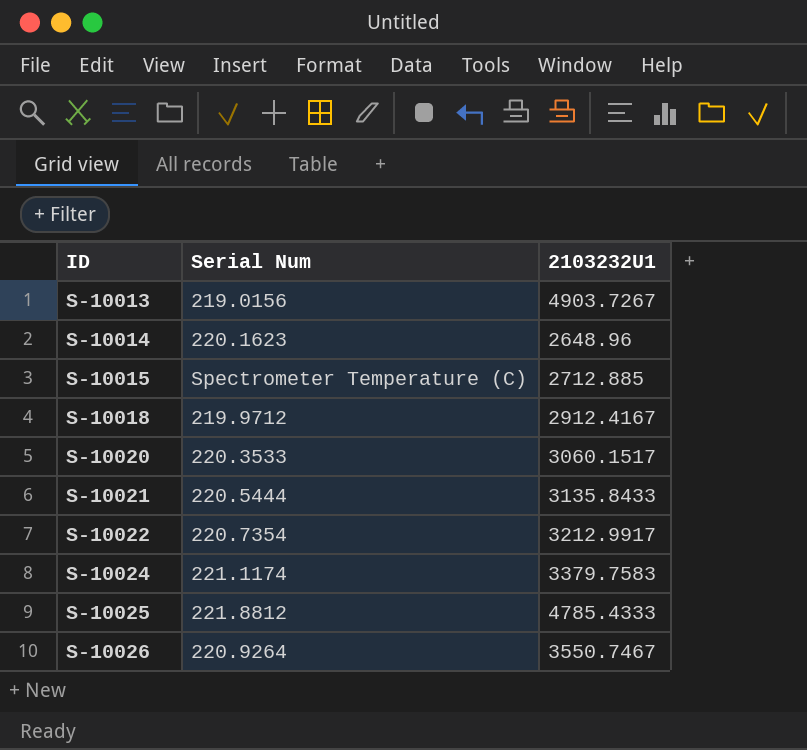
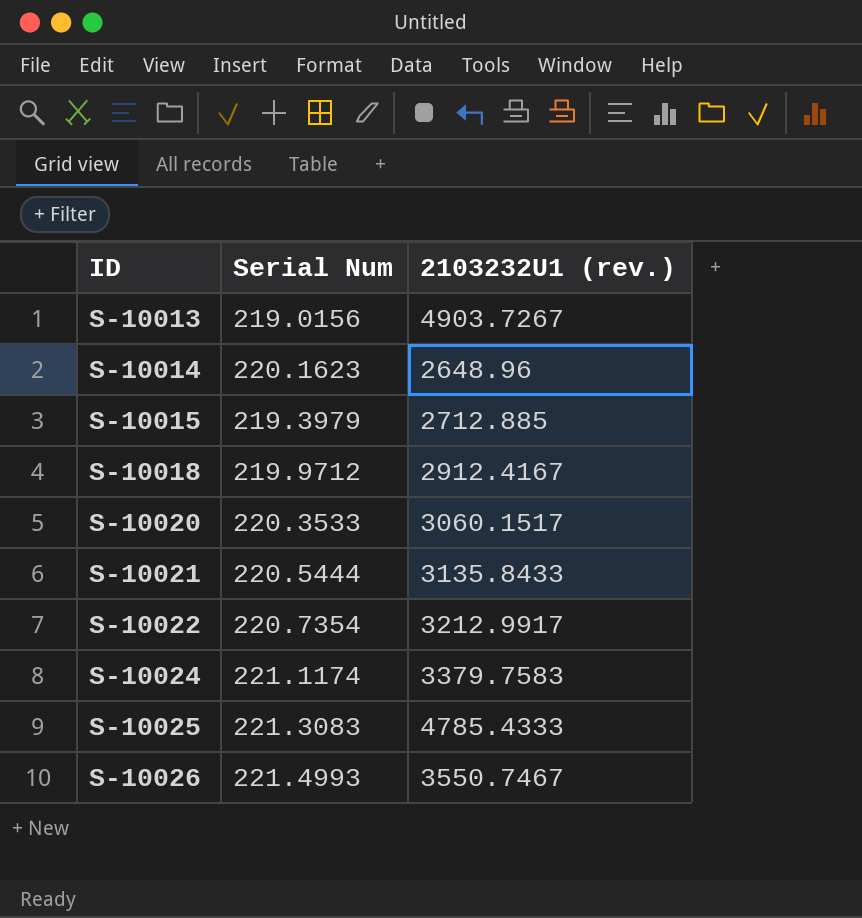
column name: 2103232U1 -> 2103232U1 (rev.)
S-10015 | Serial Num: Spectrometer Temperature (C) -> 219.3979
S-10025 | Serial Num: 221.8812 -> 221.3083
S-10026 | Serial Num: 220.9264 -> 221.4993

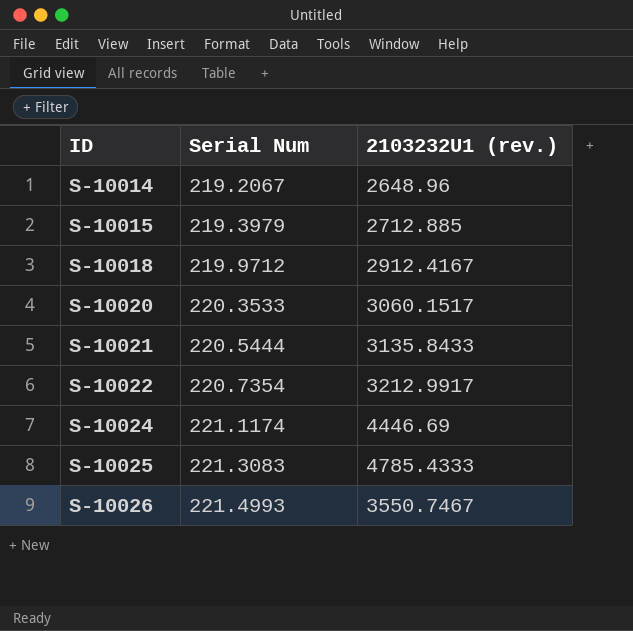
row S-10013: 219.0156 | 4903.7267 -> none
S-10014 | Serial Num: 220.1623 -> 219.2067
S-10024 | 2103232U1 (rev.): 3379.7583 -> 4446.69

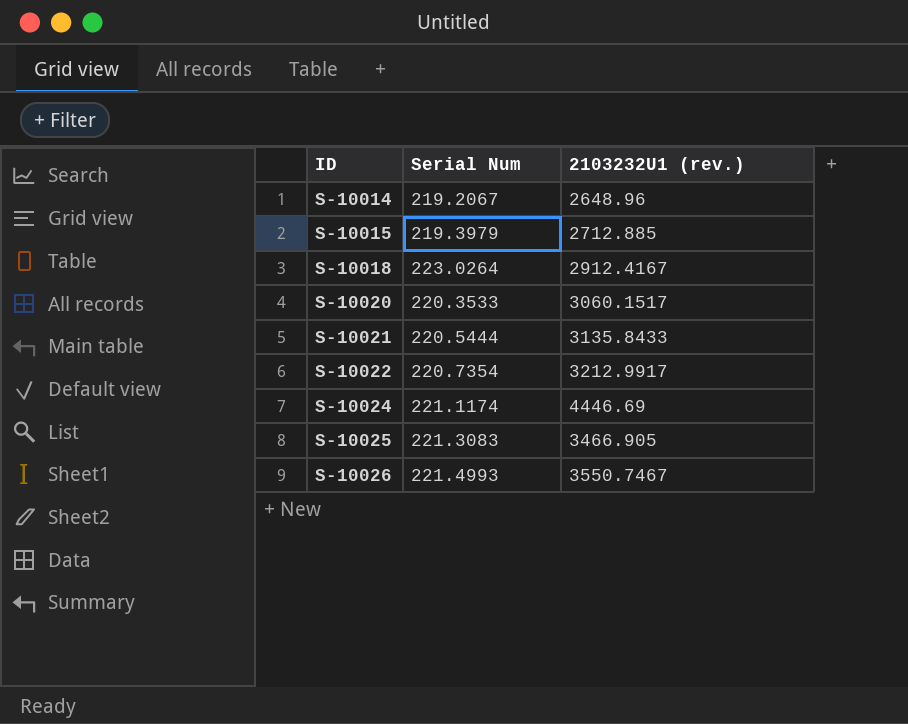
S-10018 | Serial Num: 219.9712 -> 223.0264
S-10025 | 2103232U1 (rev.): 4785.4333 -> 3466.905

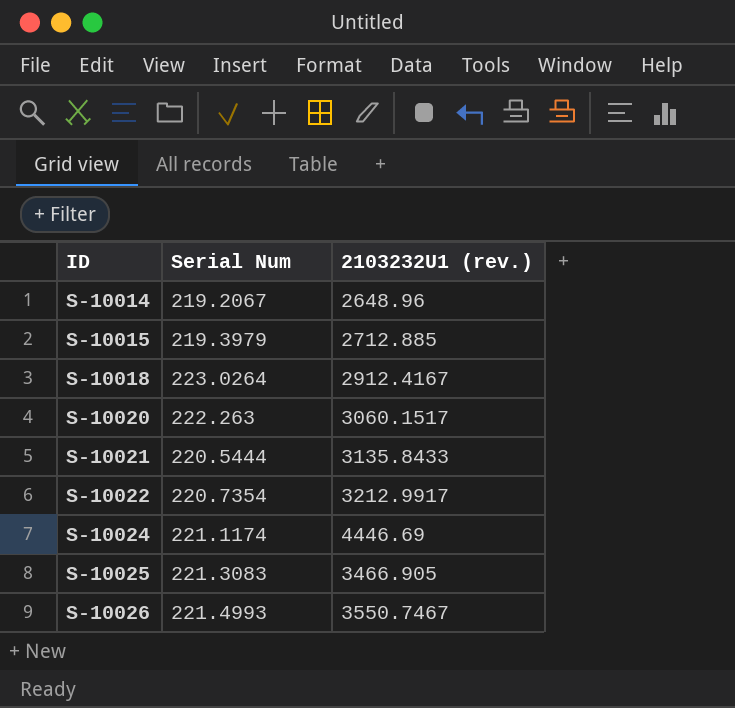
S-10020 | Serial Num: 220.3533 -> 222.263

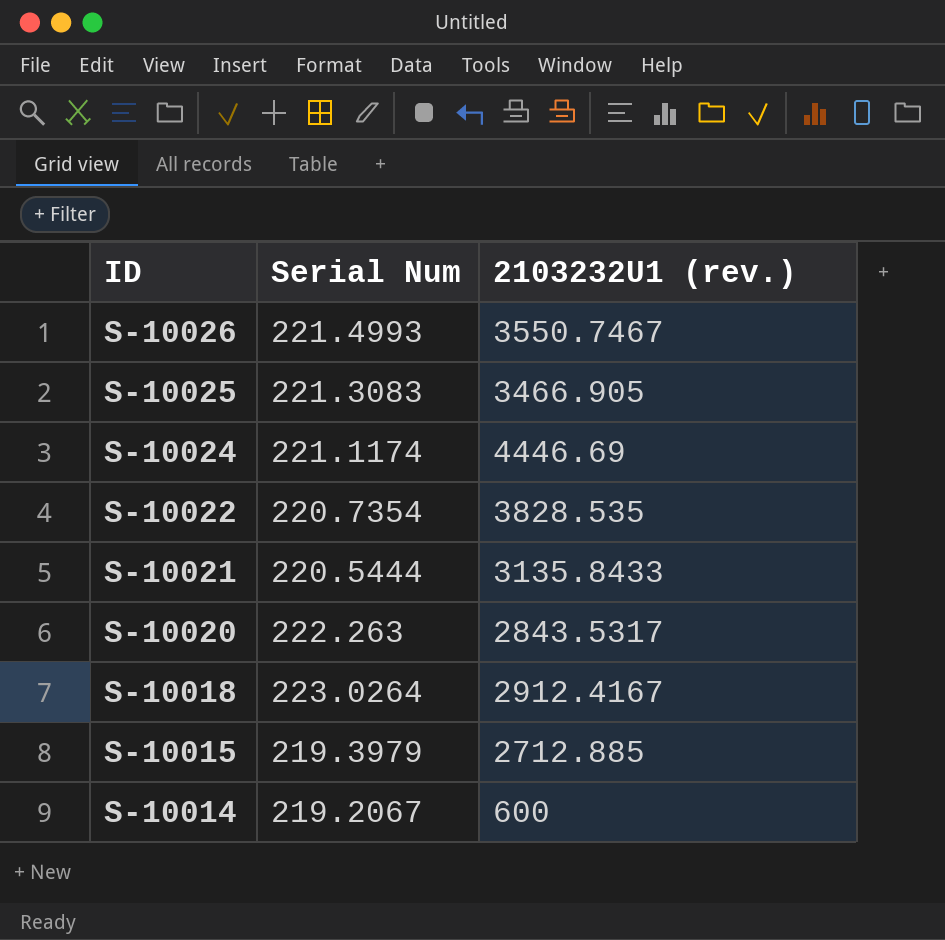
row order: ID ascending -> ID descending
S-10022 | 2103232U1 (rev.): 3212.9917 -> 3828.535
S-10020 | 2103232U1 (rev.): 3060.1517 -> 2843.5317
S-10014 | 2103232U1 (rev.): 2648.96 -> 600

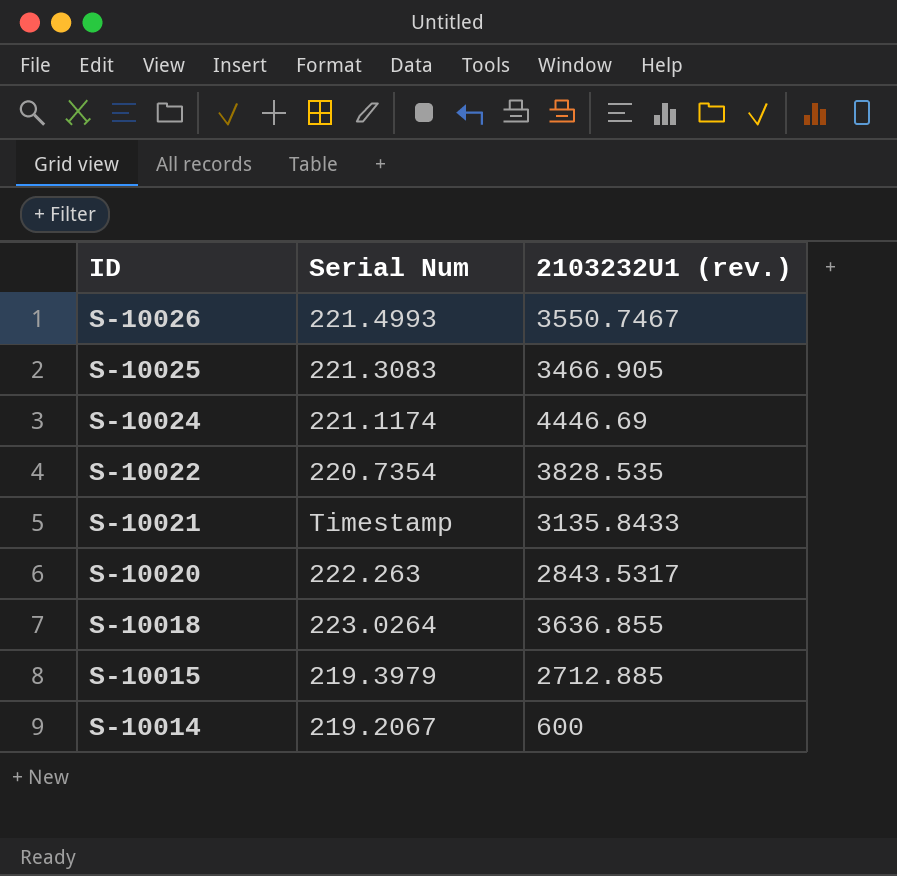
S-10021 | Serial Num: 220.5444 -> Timestamp
S-10018 | 2103232U1 (rev.): 2912.4167 -> 3636.855

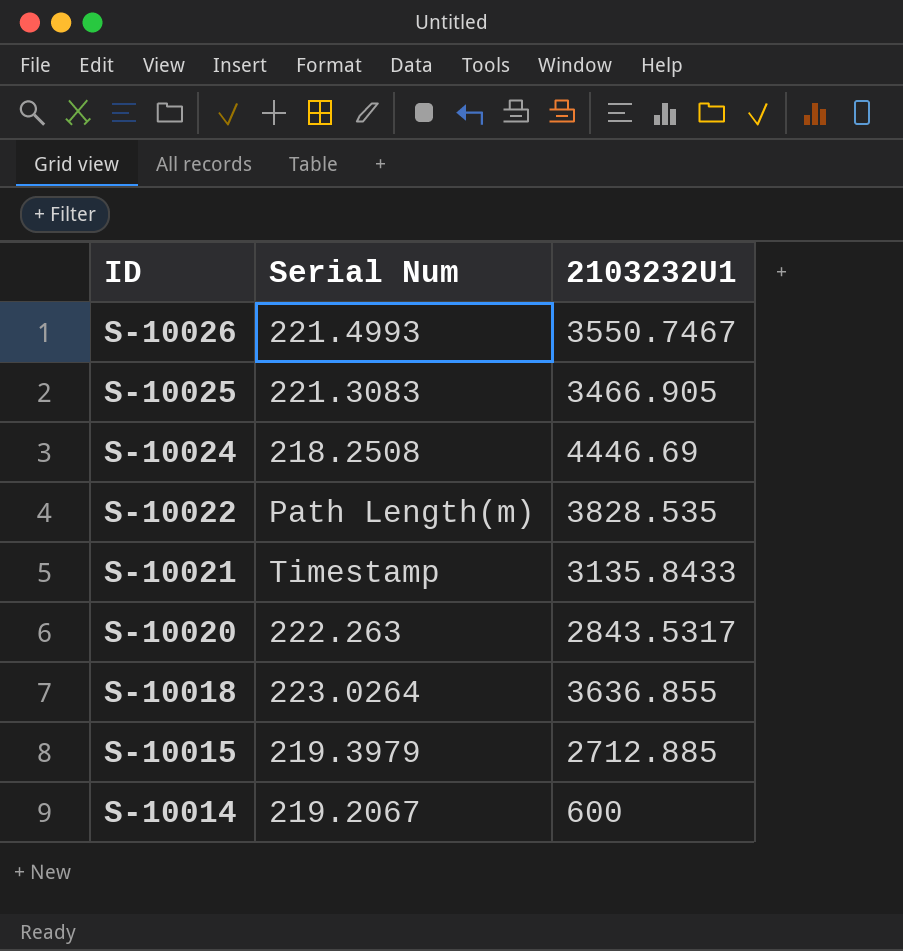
column name: 2103232U1 (rev.) -> 2103232U1
S-10024 | Serial Num: 221.1174 -> 218.2508
S-10022 | Serial Num: 220.7354 -> Path Length(m)

